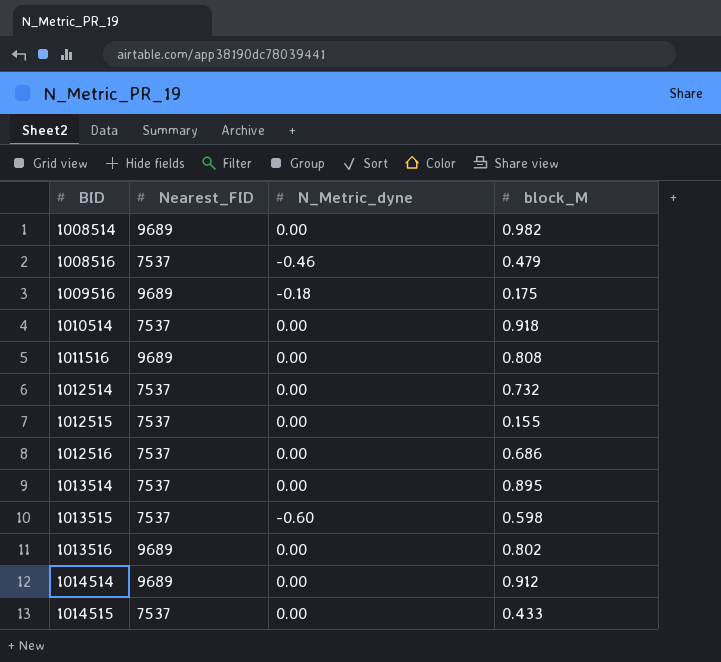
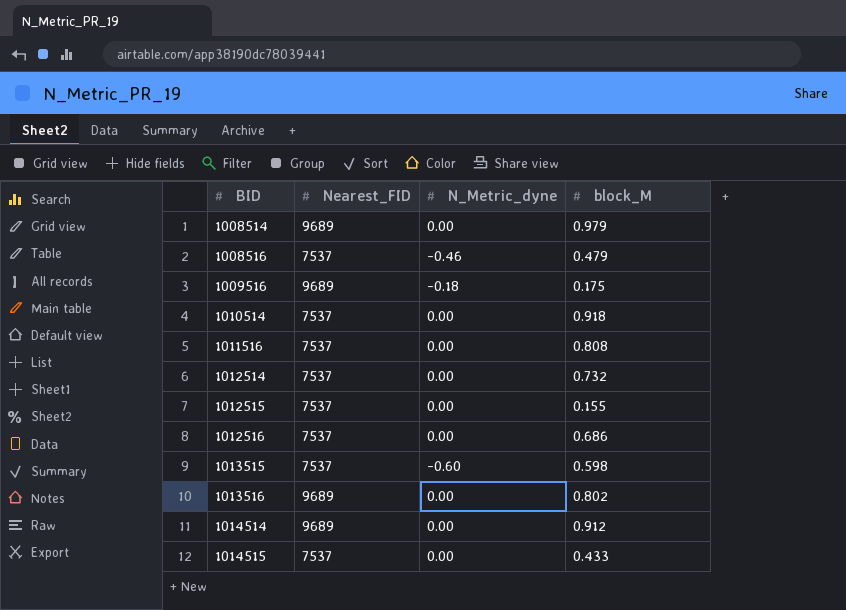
row 1013514: 7537 | 0.00 | 0.895 -> none
1008514 | block_M: 0.982 -> 0.979
1011516 | Nearest_FID: 9689 -> 7537

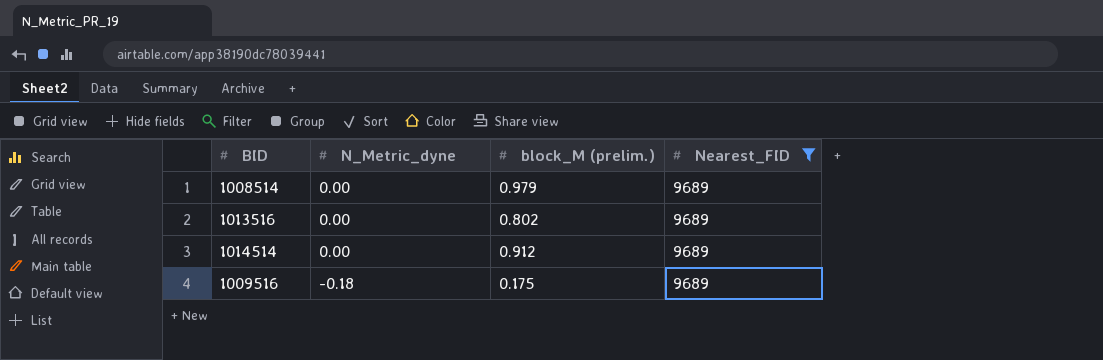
filter: none -> Nearest_FID = 9689
row order: BID ascending -> N_Metric_dyne descending
column name: block_M -> block_M (prelim.)
column Nearest_FID | position: 2 -> 4

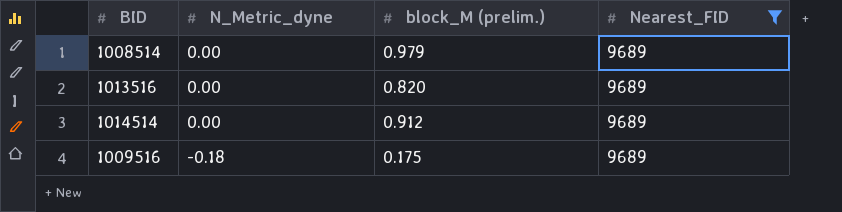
1013516 | block_M (prelim.): 0.802 -> 0.820

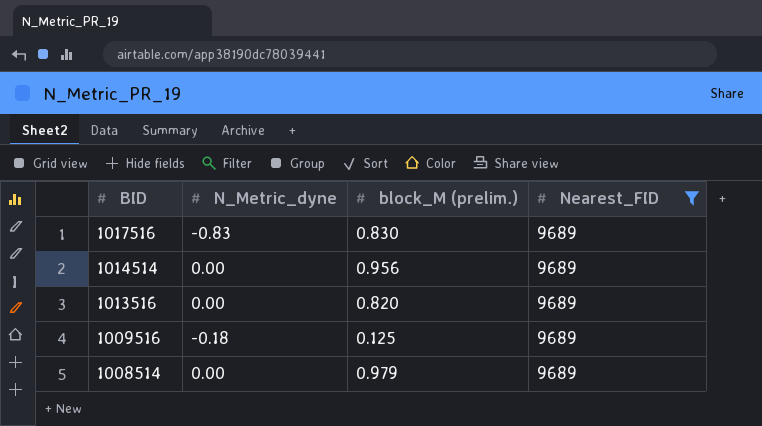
row order: N_Metric_dyne descending -> BID descending
row 1017516: none -> -0.83 | 0.830 | 9689
1014514 | block_M (prelim.): 0.912 -> 0.956
1009516 | block_M (prelim.): 0.175 -> 0.125

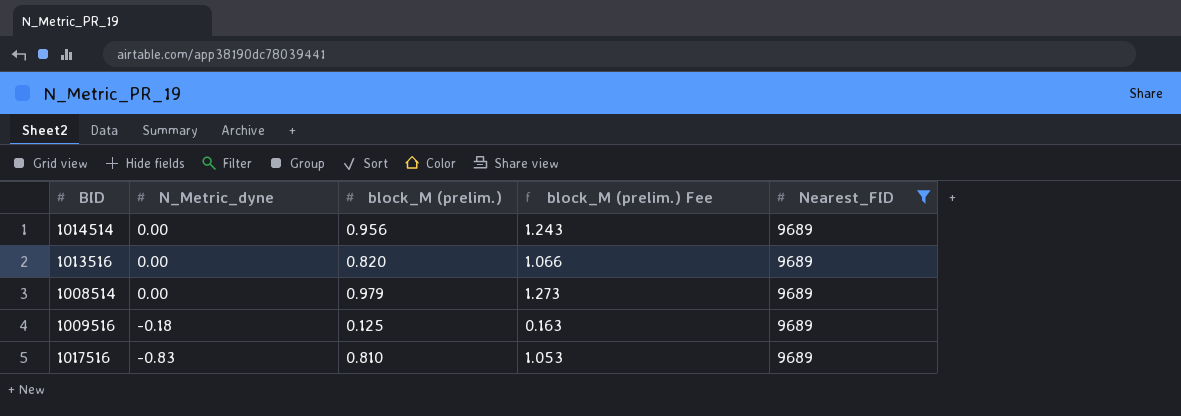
row order: BID descending -> N_Metric_dyne descending
column block_M (prelim.) Fee | formula: none -> [block_M (prelim.)] * 1.3
1017516 | block_M (prelim.): 0.830 -> 0.810

